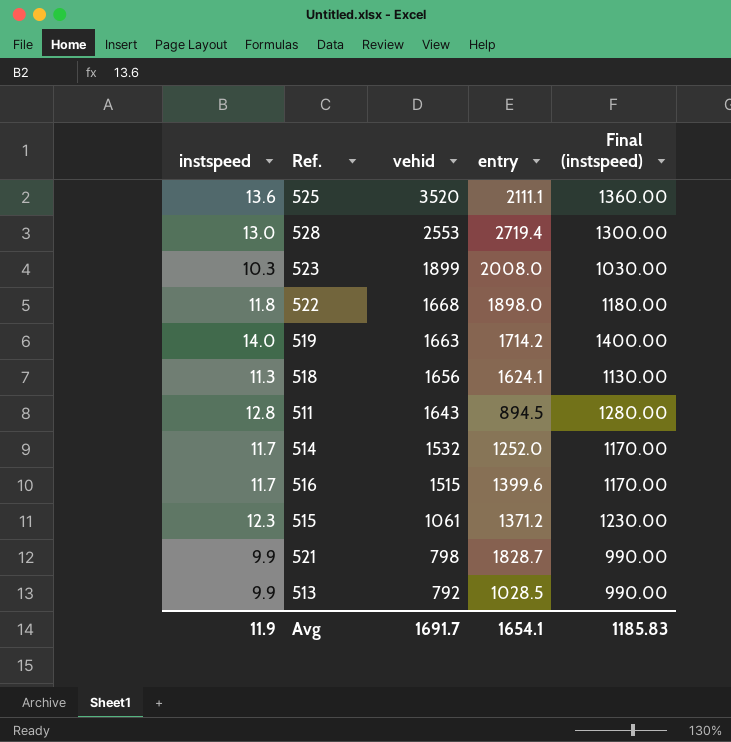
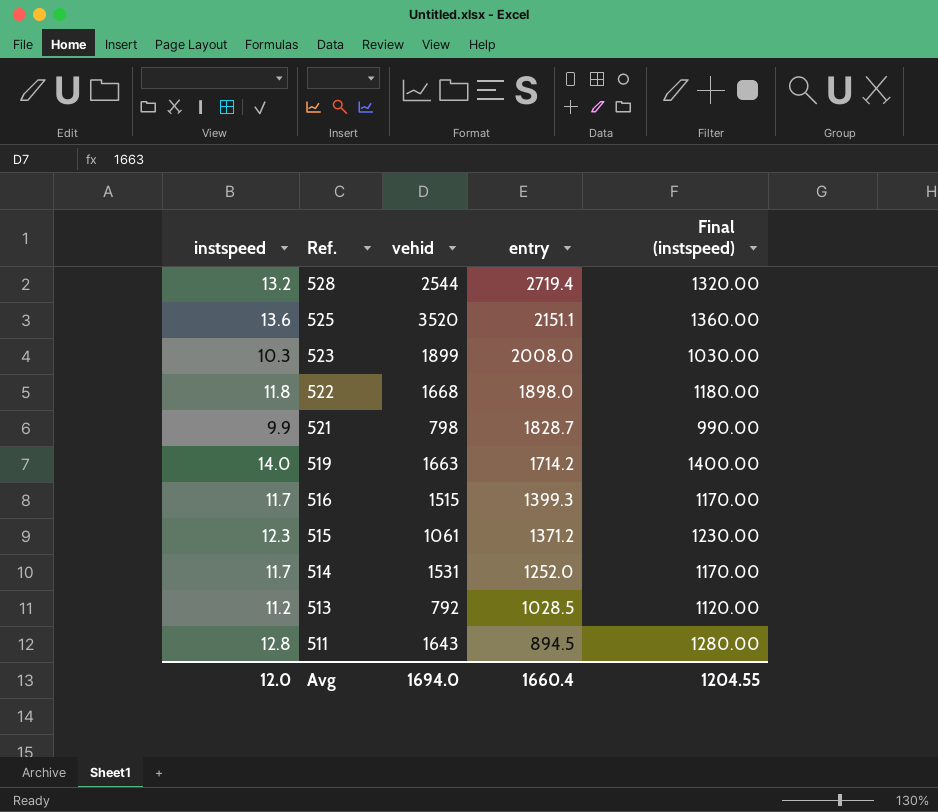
row order: vehid descending -> Ref. descending
row 518: 11.3 | 1656 | 1624.1 | 1130.00 -> none
528 | instspeed: 13.0 -> 13.2
528 | vehid: 2553 -> 2544
528 | Final (instspeed): 1300.00 -> 1320.00
525 | entry: 2111.1 -> 2151.1
516 | entry: 1399.6 -> 1399.3
514 | vehid: 1532 -> 1531
513 | instspeed: 9.9 -> 11.2
513 | Final (instspeed): 990.00 -> 1120.00
Avg | instspeed: 11.9 -> 12.0
Avg | vehid: 1691.7 -> 1694.0
Avg | entry: 1654.1 -> 1660.4
Avg | Final (instspeed): 1185.83 -> 1204.55

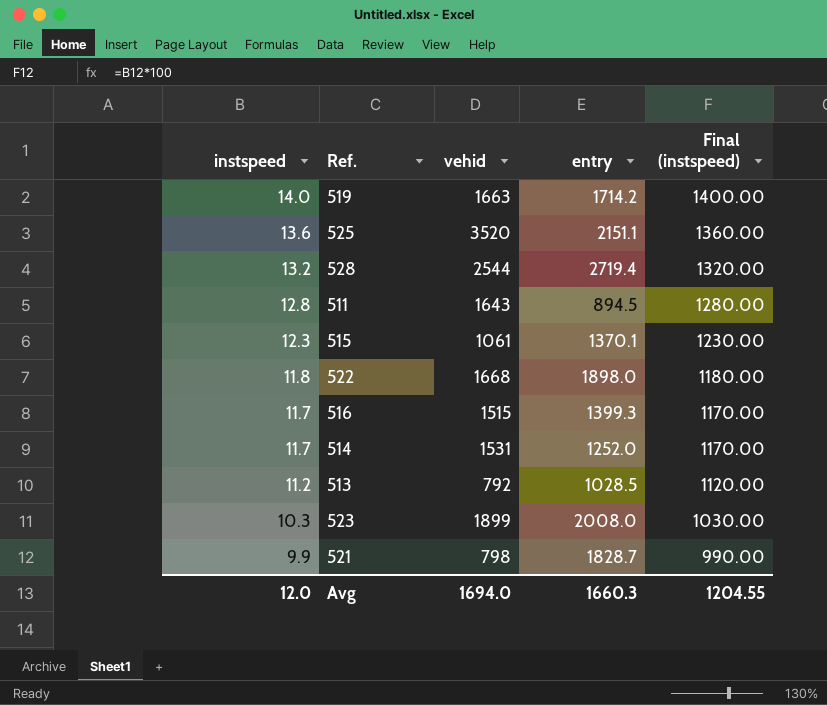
row order: Ref. descending -> instspeed descending
515 | entry: 1371.2 -> 1370.1
Avg | entry: 1660.4 -> 1660.3

